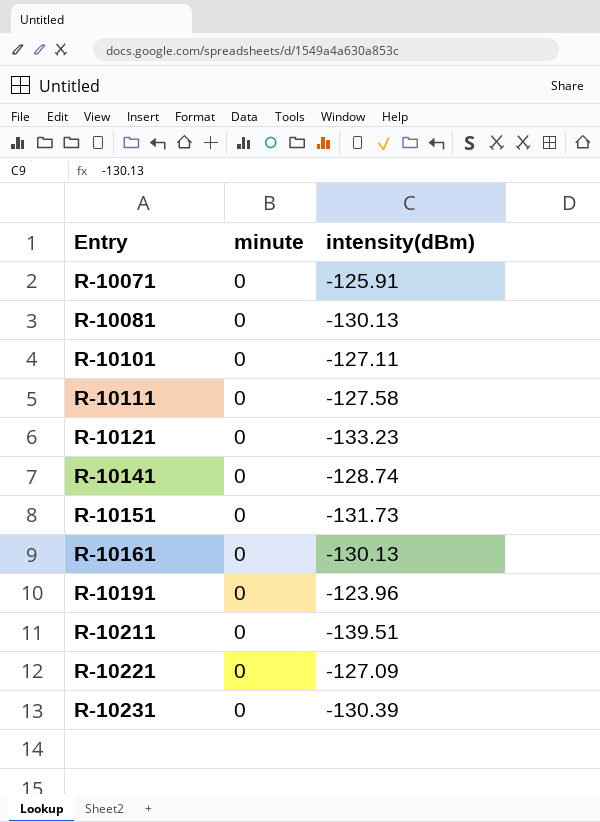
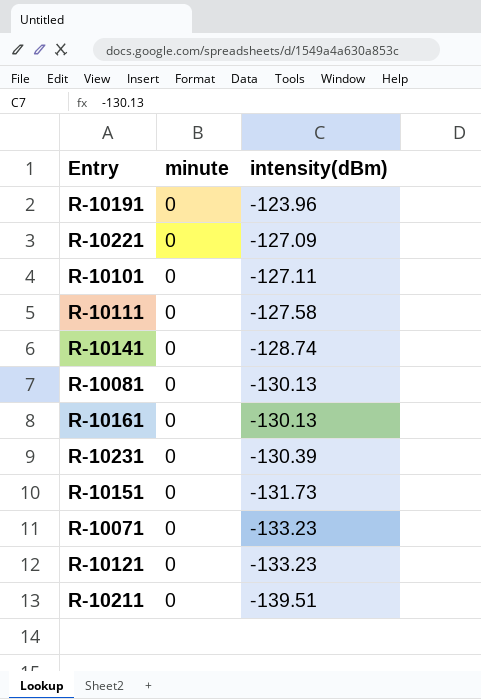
row order: Entry ascending -> intensity(dBm) descending
R-10071 | intensity(dBm): -125.91 -> -133.23

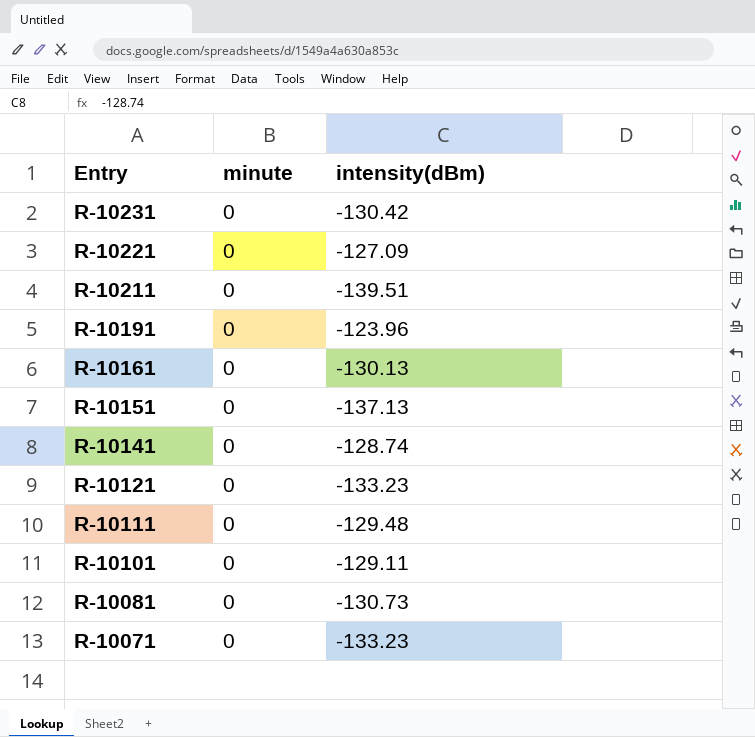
row order: intensity(dBm) descending -> Entry descending
R-10231 | intensity(dBm): -130.39 -> -130.42
R-10151 | intensity(dBm): -131.73 -> -137.13
R-10111 | intensity(dBm): -127.58 -> -129.48
R-10101 | intensity(dBm): -127.11 -> -129.11
R-10081 | intensity(dBm): -130.13 -> -130.73

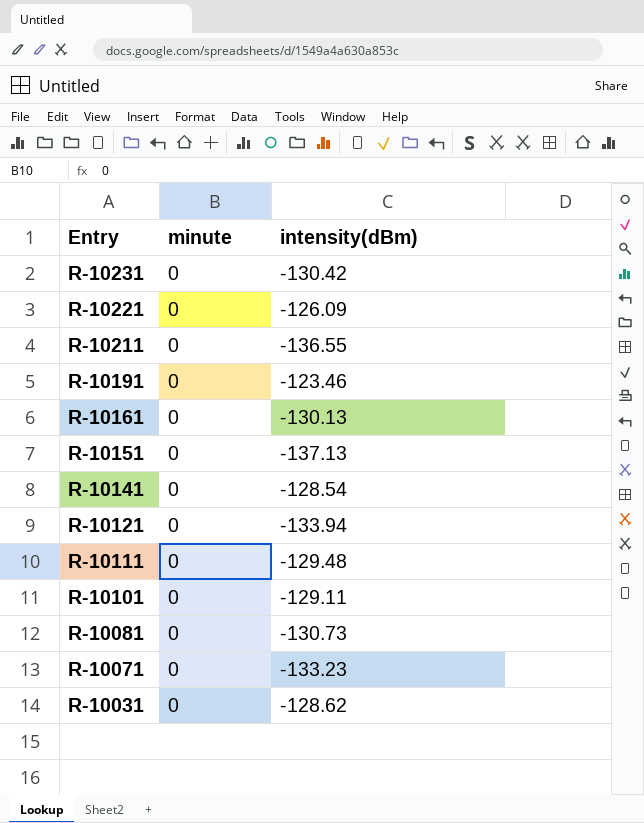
R-10221 | intensity(dBm): -127.09 -> -126.09
R-10211 | intensity(dBm): -139.51 -> -136.55
R-10191 | intensity(dBm): -123.96 -> -123.46
R-10141 | intensity(dBm): -128.74 -> -128.54
R-10121 | intensity(dBm): -133.23 -> -133.94
row R-10031: none -> 0 | -128.62

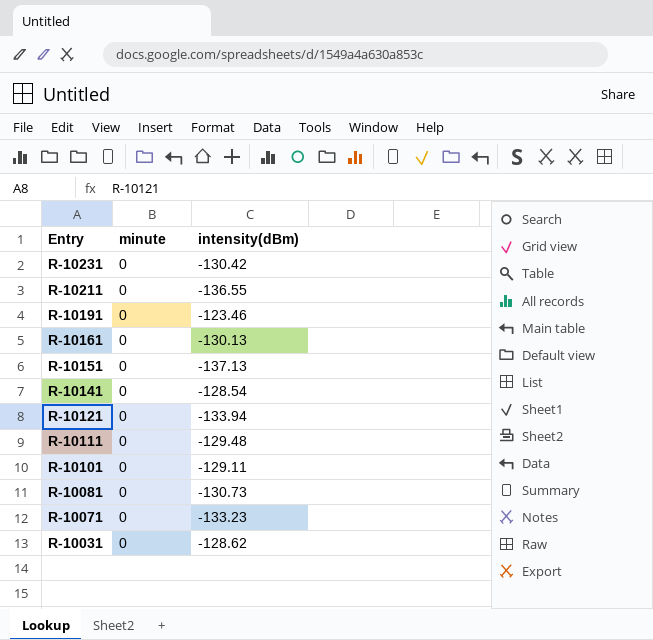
row R-10221: 0 | -126.09 -> none

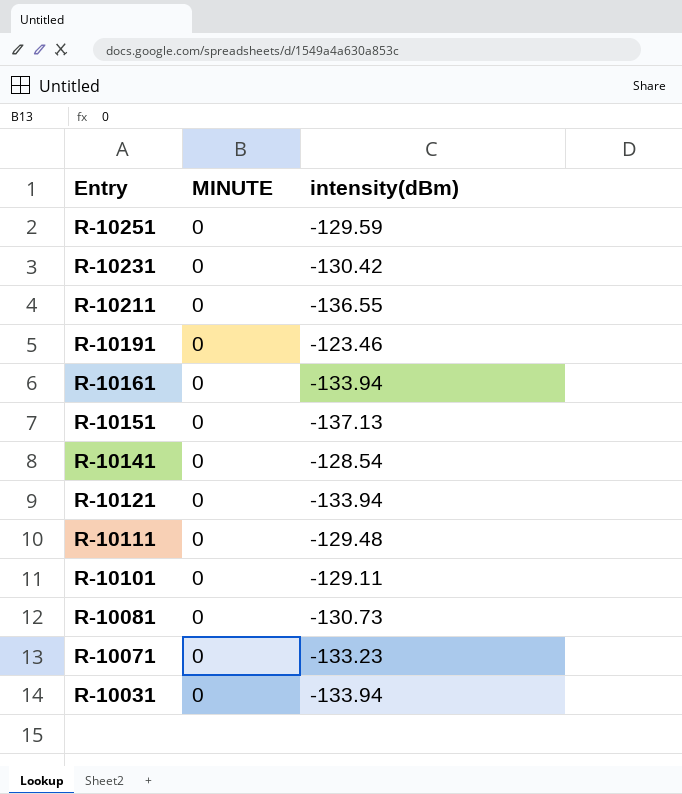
column name: minute -> MINUTE
row R-10251: none -> 0 | -129.59
R-10161 | intensity(dBm): -130.13 -> -133.94
R-10031 | intensity(dBm): -128.62 -> -133.94

